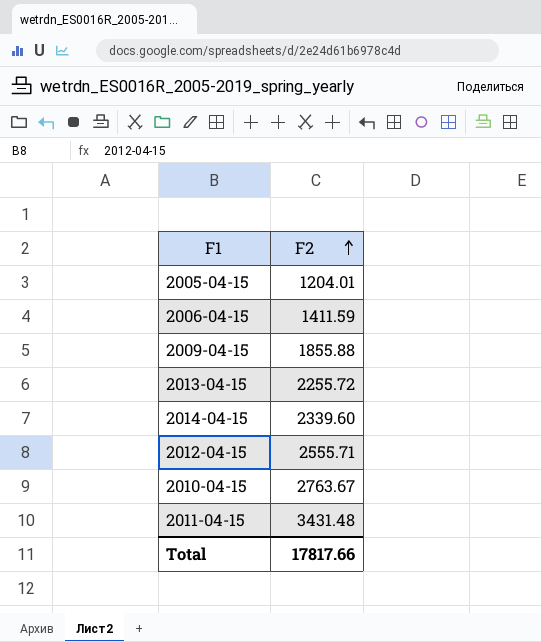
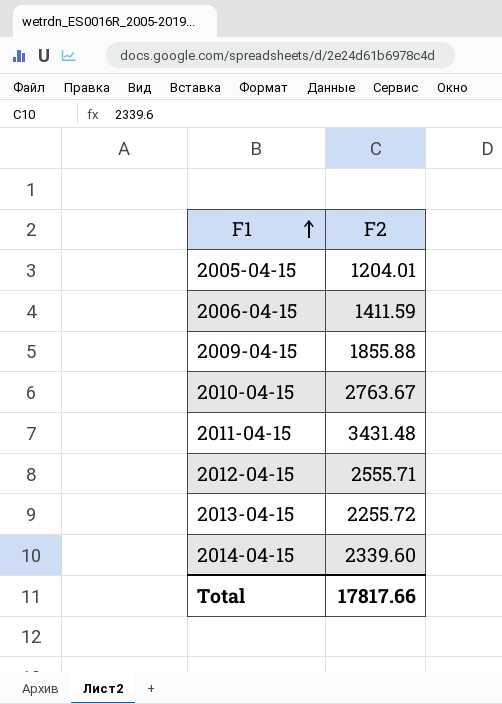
row order: F2 ascending -> F1 ascending

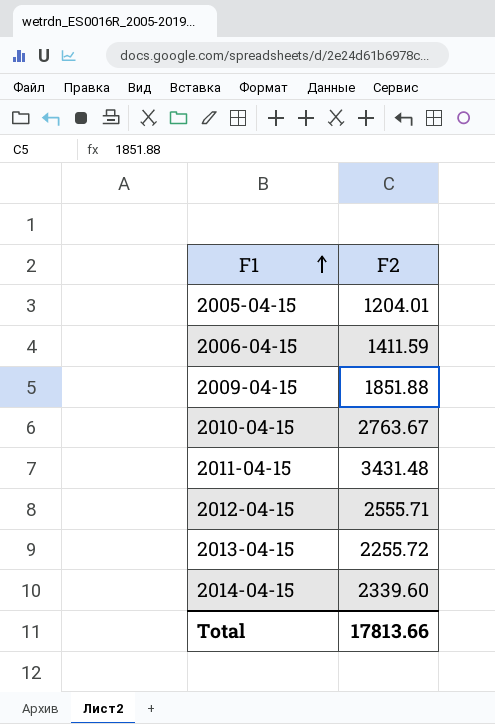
2009-04-15 | F2: 1855.88 -> 1851.88
Total | F2: 17817.66 -> 17813.66

